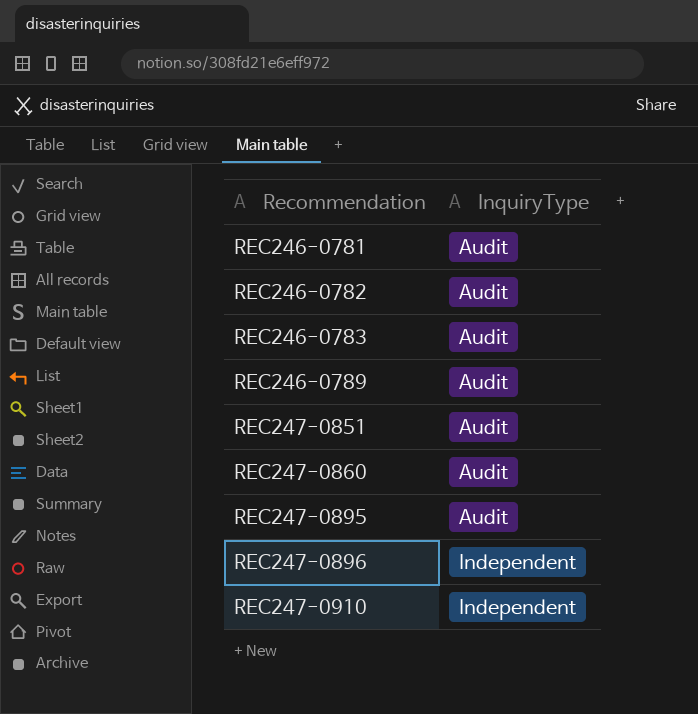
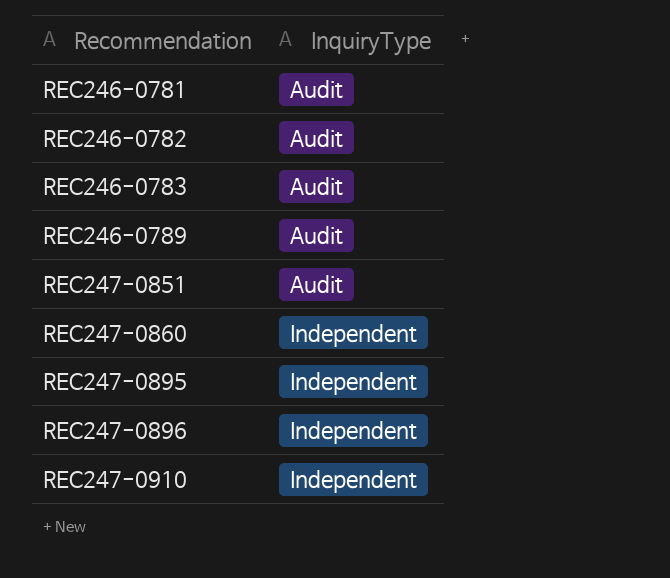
REC247-0860 | InquiryType: Audit -> Independent
REC247-0895 | InquiryType: Audit -> Independent

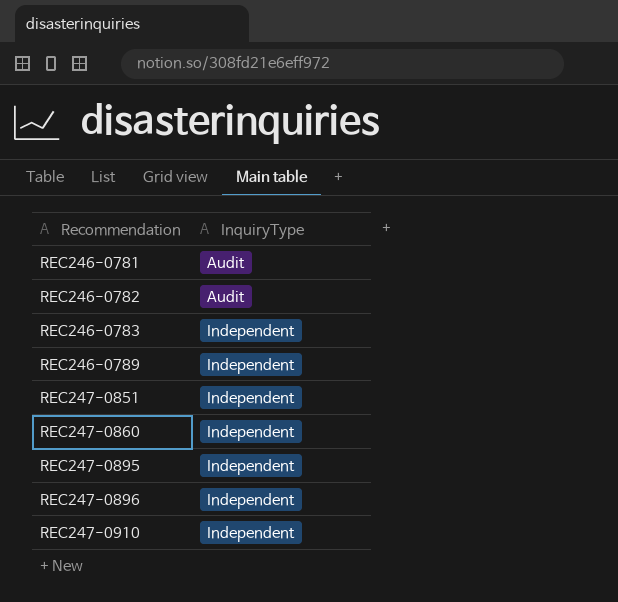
REC246-0783 | InquiryType: Audit -> Independent
REC246-0789 | InquiryType: Audit -> Independent
REC247-0851 | InquiryType: Audit -> Independent

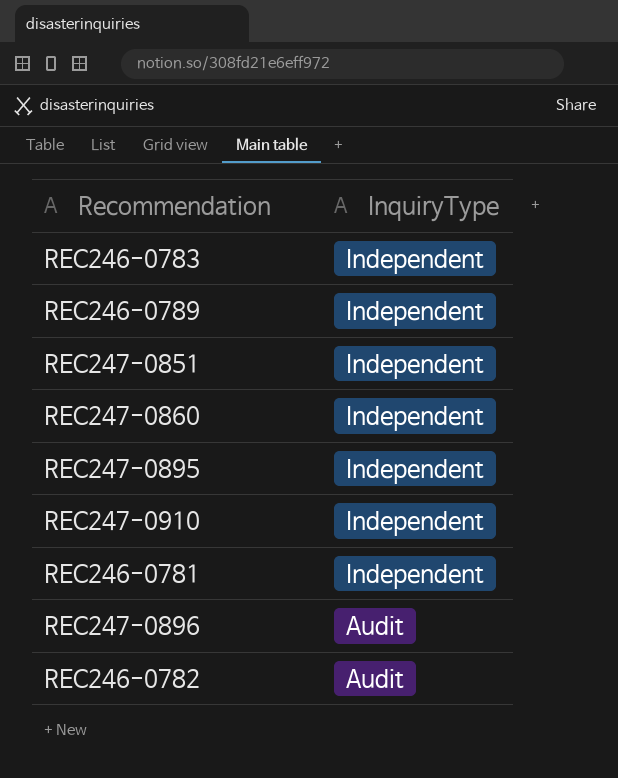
row order: Recommendation ascending -> InquiryType descending
REC246-0781 | InquiryType: Audit -> Independent
REC247-0896 | InquiryType: Independent -> Audit

